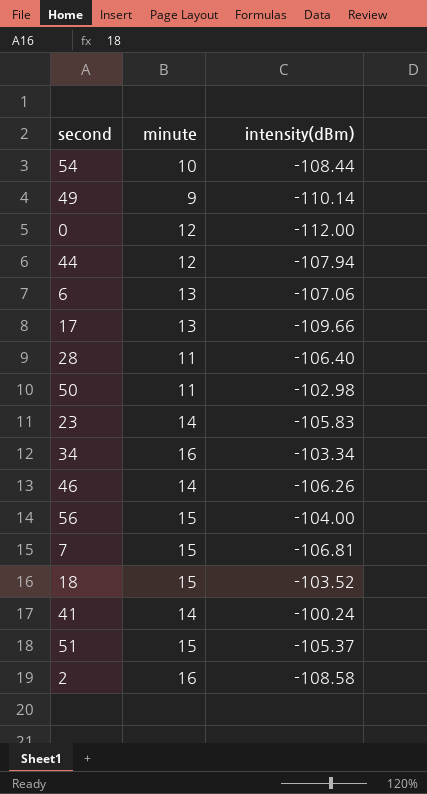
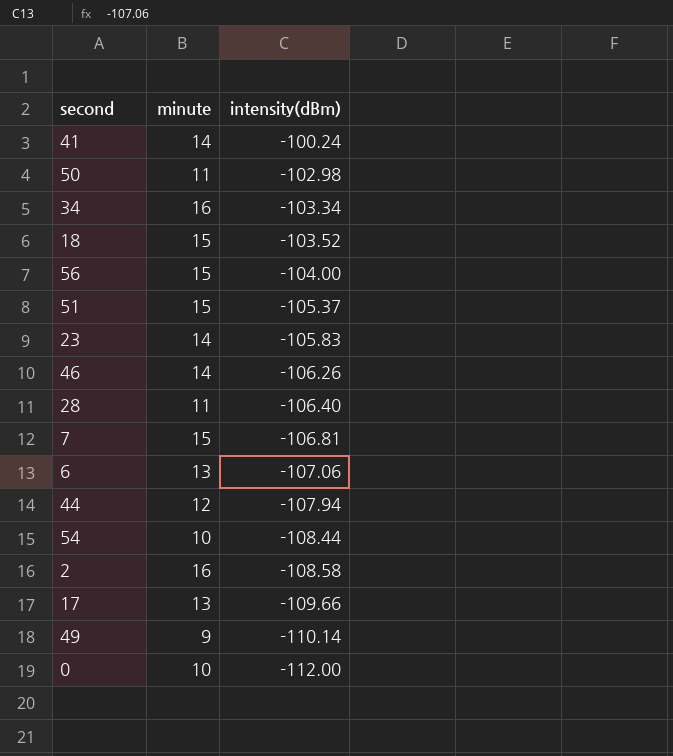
row order: none -> intensity(dBm) descending
0 | minute: 12 -> 10

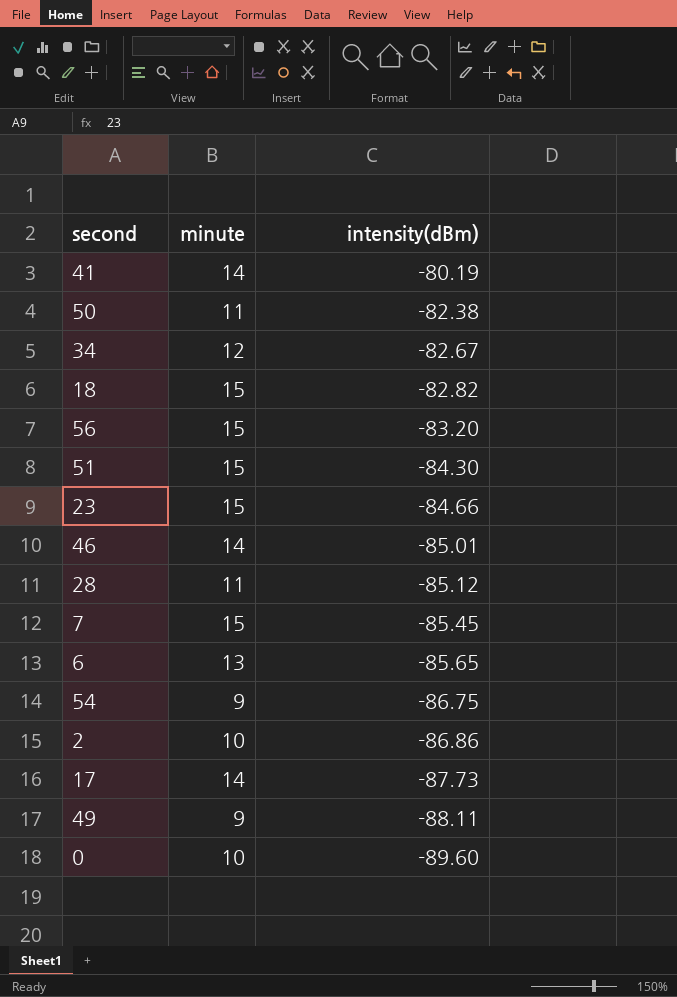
row 44: 12 | -107.94 -> none
41 | intensity(dBm): -100.24 -> -80.19
50 | intensity(dBm): -102.98 -> -82.38
34 | minute: 16 -> 12
34 | intensity(dBm): -103.34 -> -82.67
18 | intensity(dBm): -103.52 -> -82.82
56 | intensity(dBm): -104.00 -> -83.20
51 | intensity(dBm): -105.37 -> -84.30
23 | minute: 14 -> 15
23 | intensity(dBm): -105.83 -> -84.66
46 | intensity(dBm): -106.26 -> -85.01
28 | intensity(dBm): -106.40 -> -85.12
7 | intensity(dBm): -106.81 -> -85.45
6 | intensity(dBm): -107.06 -> -85.65
54 | minute: 10 -> 9
54 | intensity(dBm): -108.44 -> -86.75
2 | minute: 16 -> 10
2 | intensity(dBm): -108.58 -> -86.86
17 | minute: 13 -> 14
17 | intensity(dBm): -109.66 -> -87.73
49 | intensity(dBm): -110.14 -> -88.11
0 | intensity(dBm): -112.00 -> -89.60

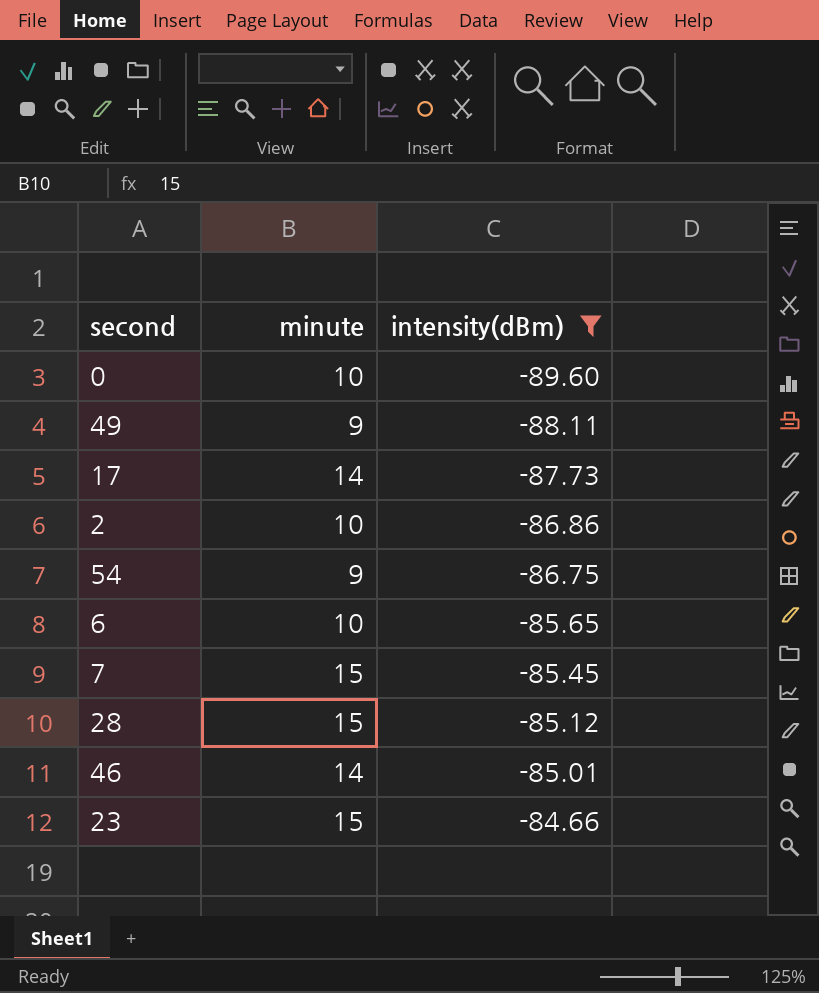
filter: none -> intensity(dBm) <= -84.66
row order: intensity(dBm) descending -> intensity(dBm) ascending
6 | minute: 13 -> 10
28 | minute: 11 -> 15

